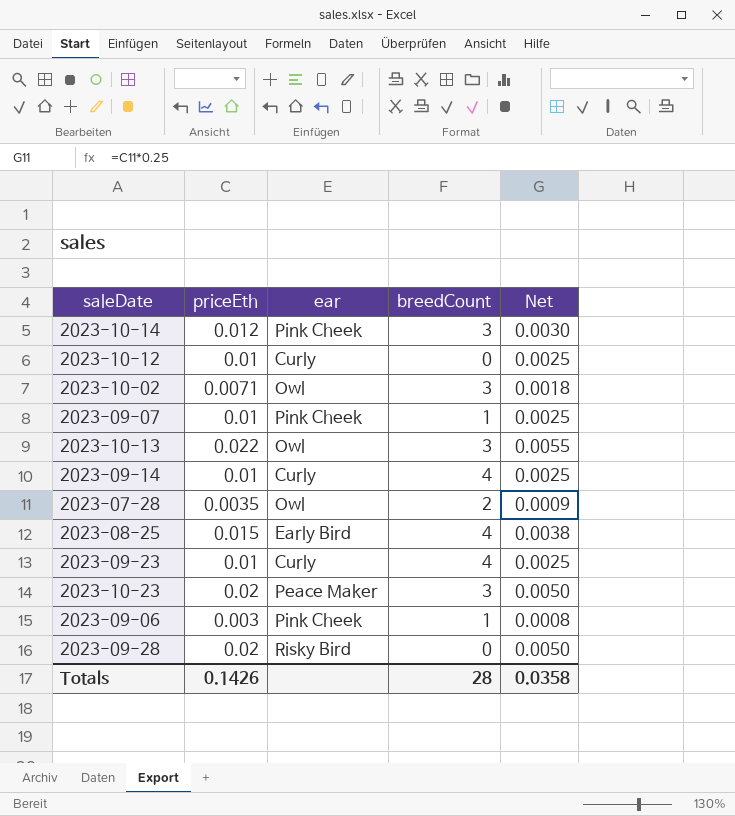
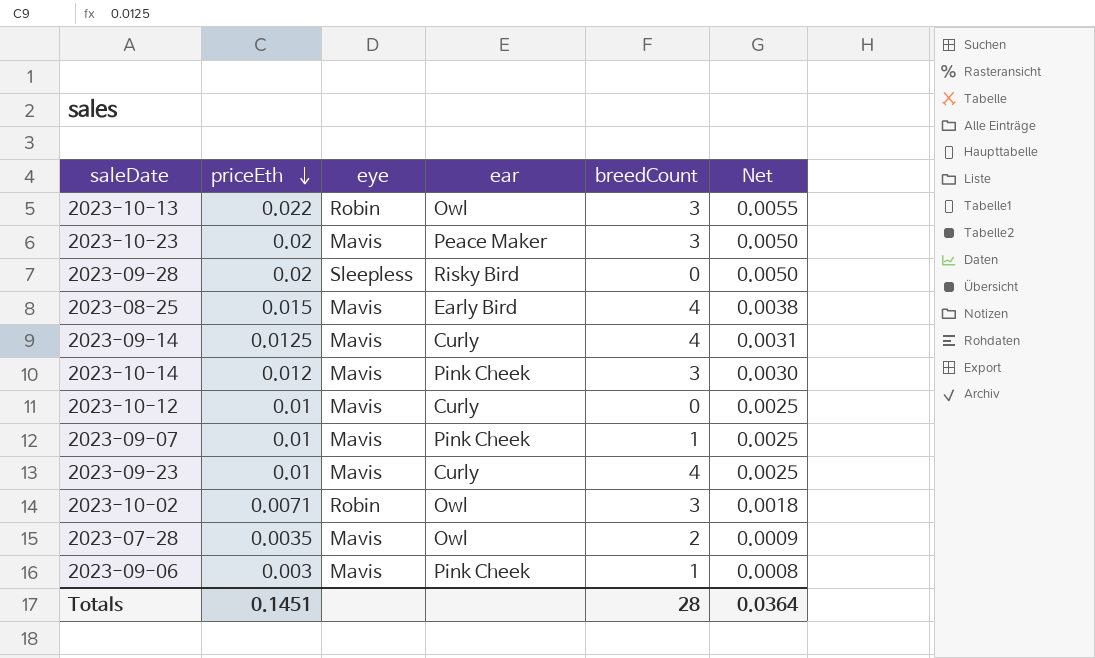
row order: none -> priceEth descending
column eye | position: none -> 3
2023-09-14 | priceEth: 0.01 -> 0.0125
2023-09-14 | Net: 0.0025 -> 0.0031
Totals | priceEth: 0.1426 -> 0.1451
Totals | Net: 0.0358 -> 0.0364

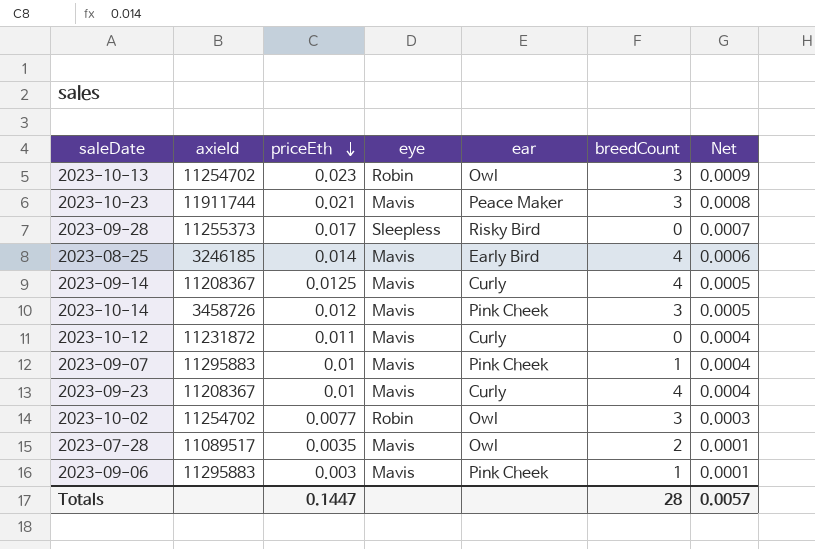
column axieId | position: none -> 2
column Net | formula: [priceEth] * 0.25 -> [priceEth] * 0.04
2023-10-13 | priceEth: 0.022 -> 0.023
2023-10-23 | priceEth: 0.02 -> 0.021
2023-09-28 | priceEth: 0.02 -> 0.017
2023-08-25 | priceEth: 0.015 -> 0.014
2023-10-12 | priceEth: 0.01 -> 0.011
2023-10-02 | priceEth: 0.0071 -> 0.0077
Totals | priceEth: 0.1451 -> 0.1447
Totals | Net: 0.0364 -> 0.0057

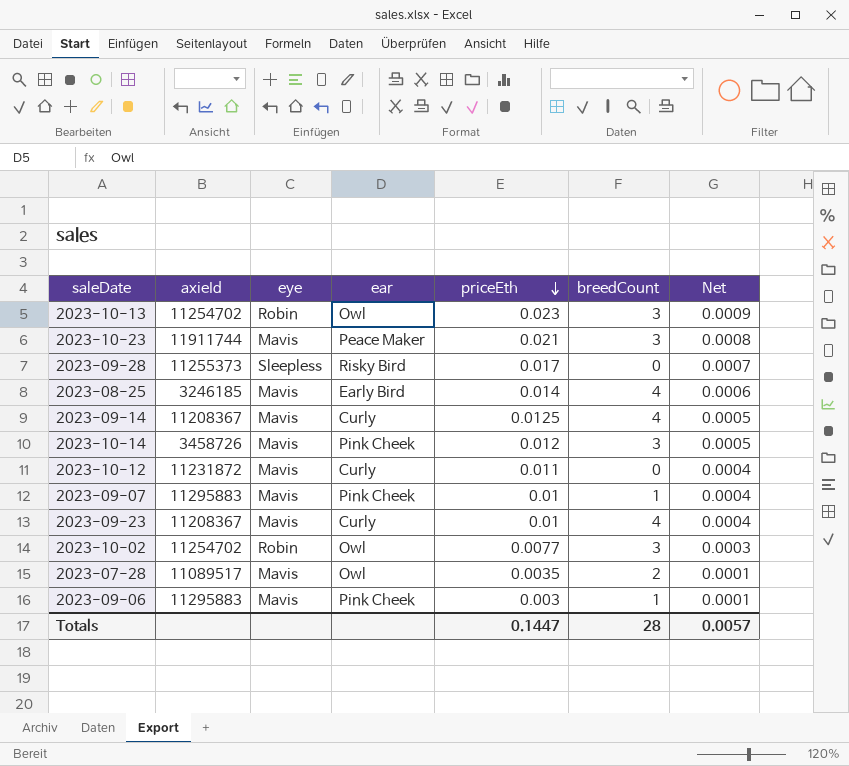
column priceEth | position: 3 -> 5

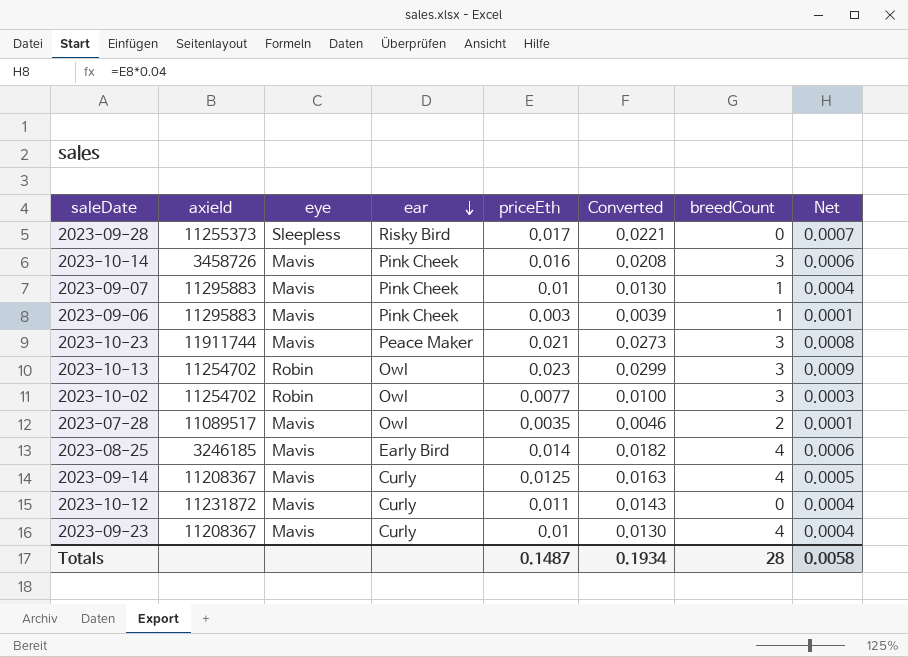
row order: priceEth descending -> ear descending
column Converted | formula: none -> [priceEth] * 1.3
2023-10-14 | priceEth: 0.012 -> 0.016
2023-10-14 | Net: 0.0005 -> 0.0006
Totals | priceEth: 0.1447 -> 0.1487
Totals | Net: 0.0057 -> 0.0058

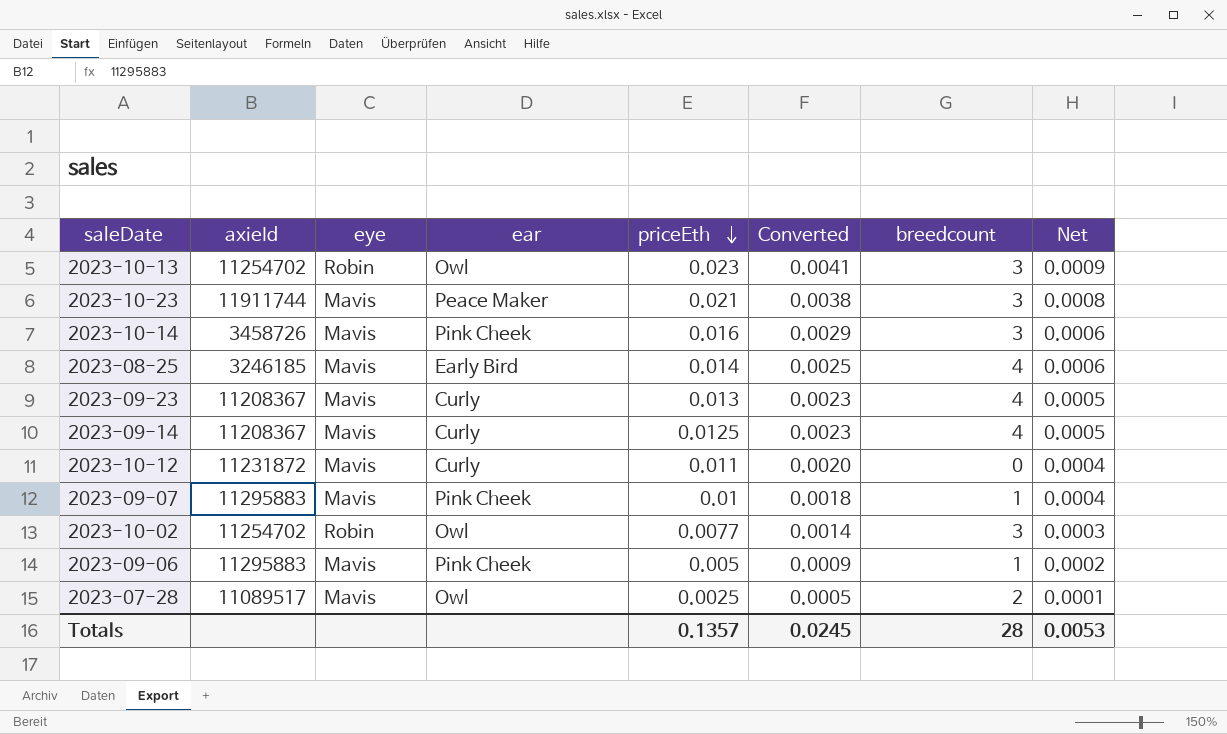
row order: ear descending -> priceEth descending
column Converted | formula: [priceEth] * 1.3 -> [priceEth] * 0.18
column name: breedCount -> breedcount
row 2023-09-28: 11255373 | Sleepless | Risky Bird | 0.017 | 0.0221 | 0 | 0.0007 -> none
2023-09-23 | priceEth: 0.01 -> 0.013
2023-09-23 | Net: 0.0004 -> 0.0005
2023-09-06 | priceEth: 0.003 -> 0.005
2023-09-06 | Net: 0.0001 -> 0.0002
2023-07-28 | priceEth: 0.0035 -> 0.0025
Totals | priceEth: 0.1487 -> 0.1357
Totals | Converted: 0.1934 -> 0.0245
Totals | Net: 0.0058 -> 0.0053

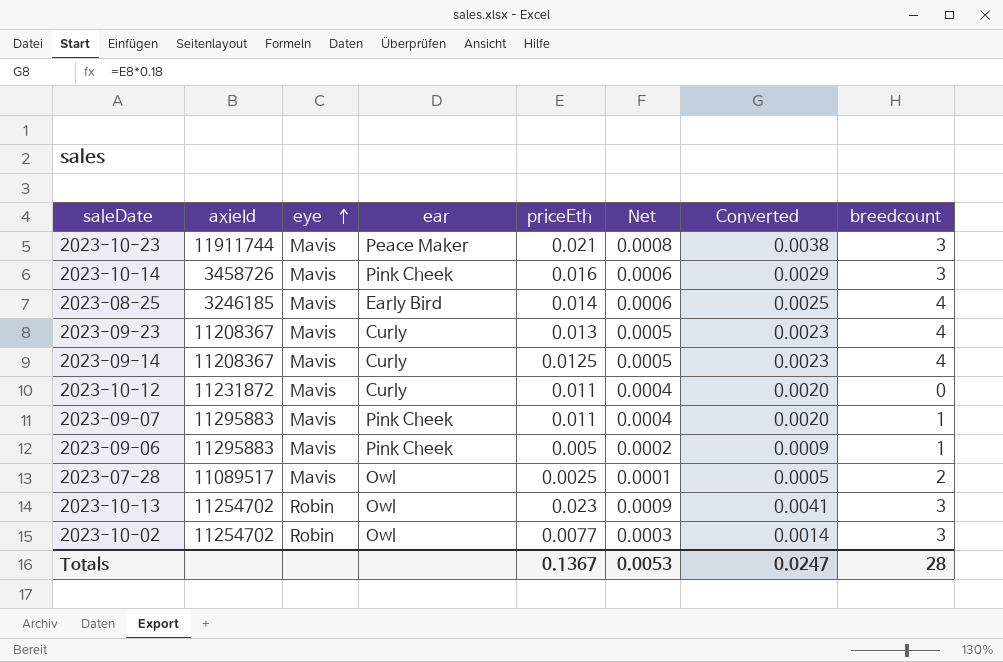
row order: priceEth descending -> eye ascending
column Net | position: 8 -> 6
2023-09-07 | priceEth: 0.01 -> 0.011
2023-09-07 | Converted: 0.0018 -> 0.0020
Totals | priceEth: 0.1357 -> 0.1367
Totals | Converted: 0.0245 -> 0.0247

